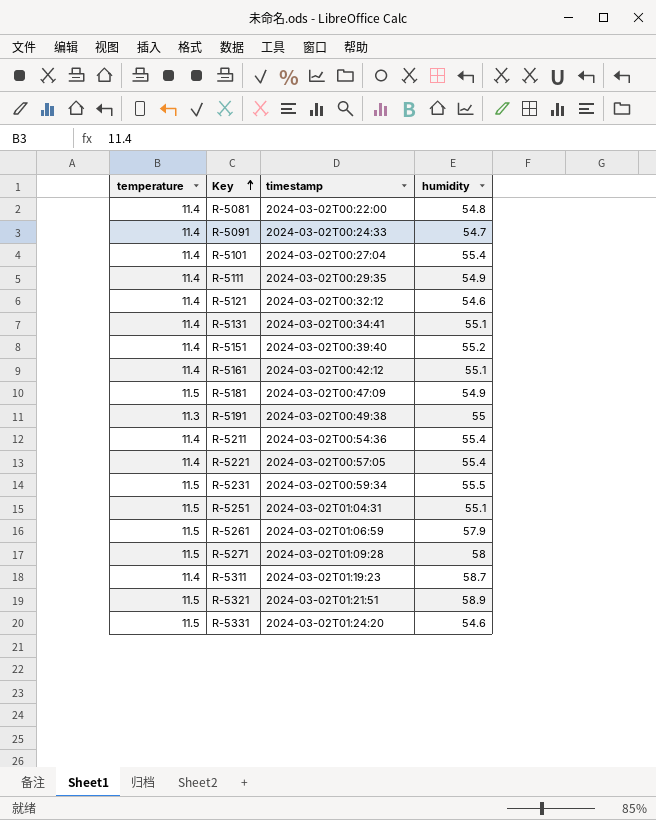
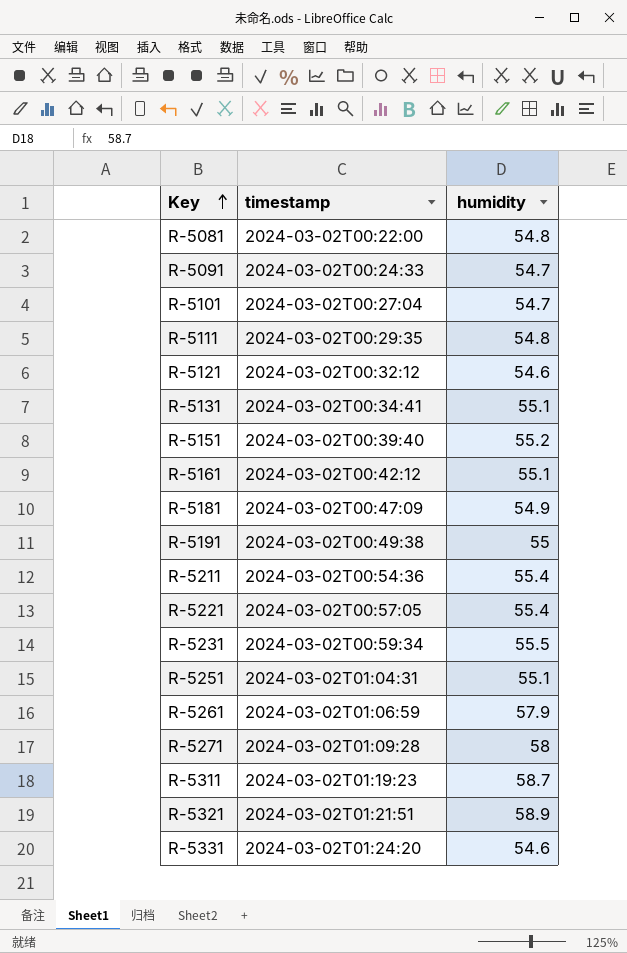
column temperature | position: 1 -> none
R-5101 | humidity: 55.4 -> 54.7
R-5111 | humidity: 54.9 -> 54.8

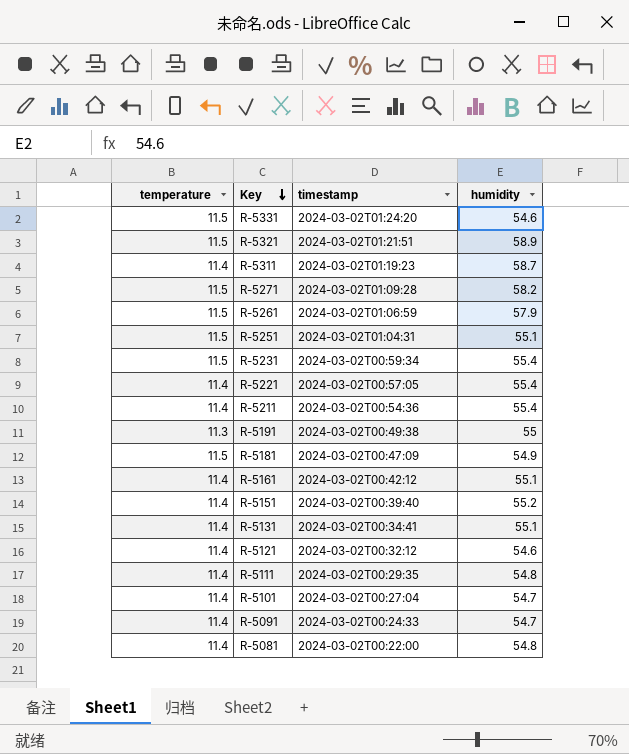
row order: Key ascending -> Key descending
column temperature | position: none -> 1
R-5271 | humidity: 58 -> 58.2
R-5231 | humidity: 55.5 -> 55.4

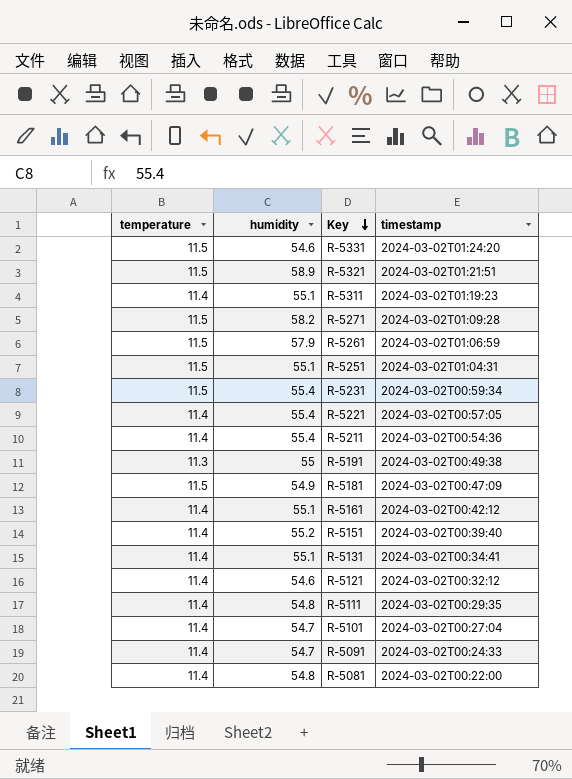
column humidity | position: 4 -> 2
R-5311 | humidity: 58.7 -> 55.1

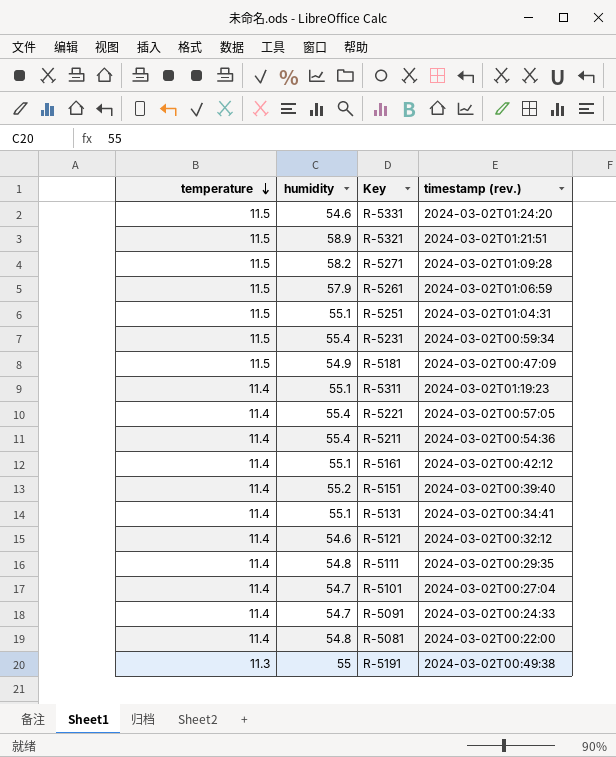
row order: Key descending -> temperature descending
column name: timestamp -> timestamp (rev.)

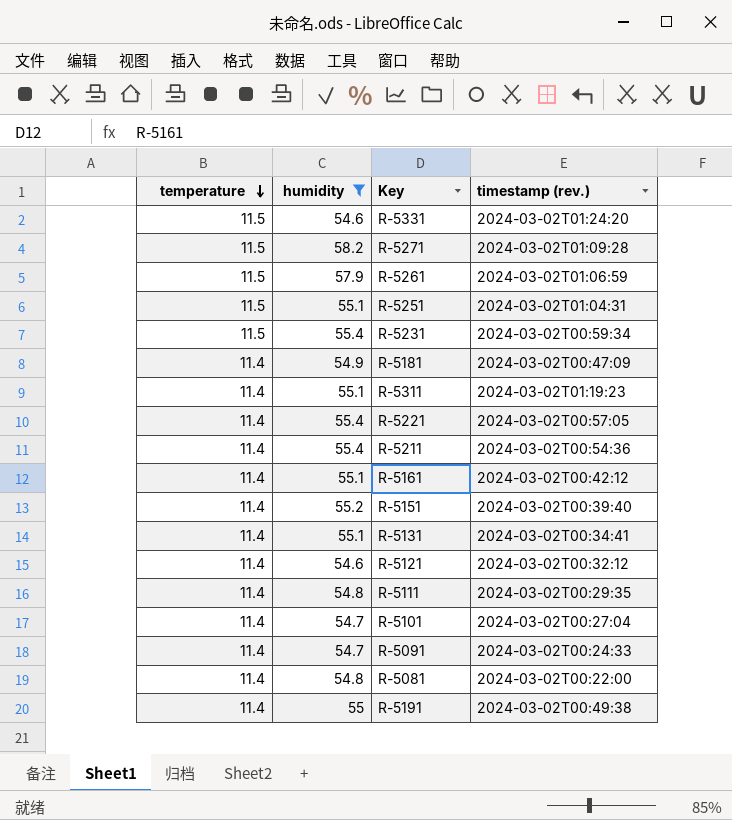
filter: none -> humidity != 58.9
R-5181 | temperature: 11.5 -> 11.4
R-5191 | temperature: 11.3 -> 11.4

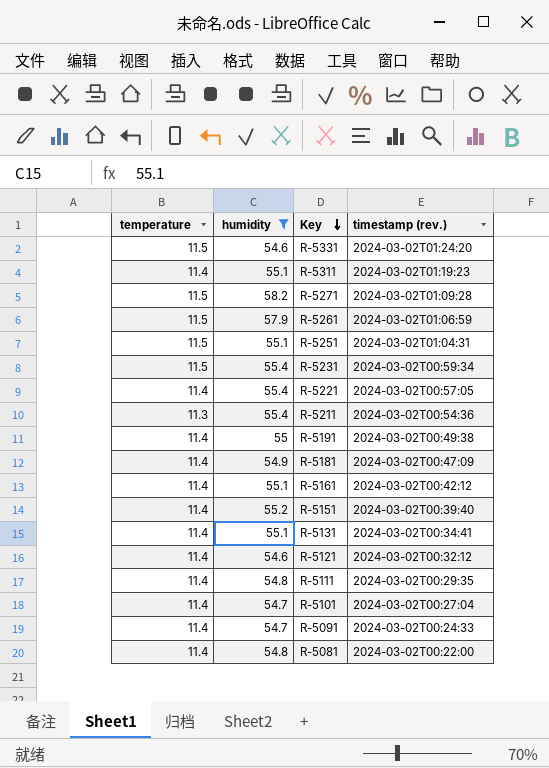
row order: temperature descending -> Key descending
R-5211 | temperature: 11.4 -> 11.3

